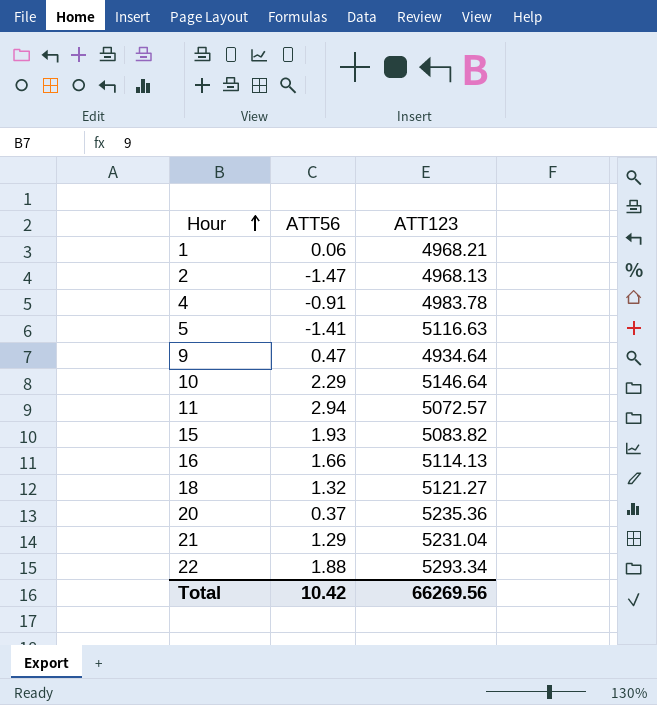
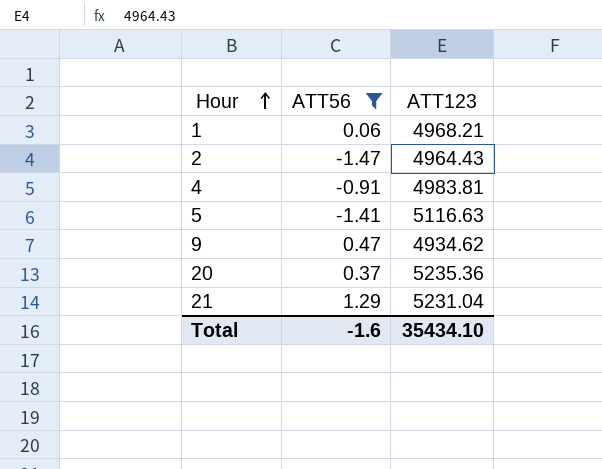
filter: none -> ATT56 <= 1.29
2 | ATT123: 4968.13 -> 4964.43
4 | ATT123: 4983.78 -> 4983.81
9 | ATT123: 4934.64 -> 4934.62
Total | ATT56: 10.42 -> -1.6
Total | ATT123: 66269.56 -> 35434.10

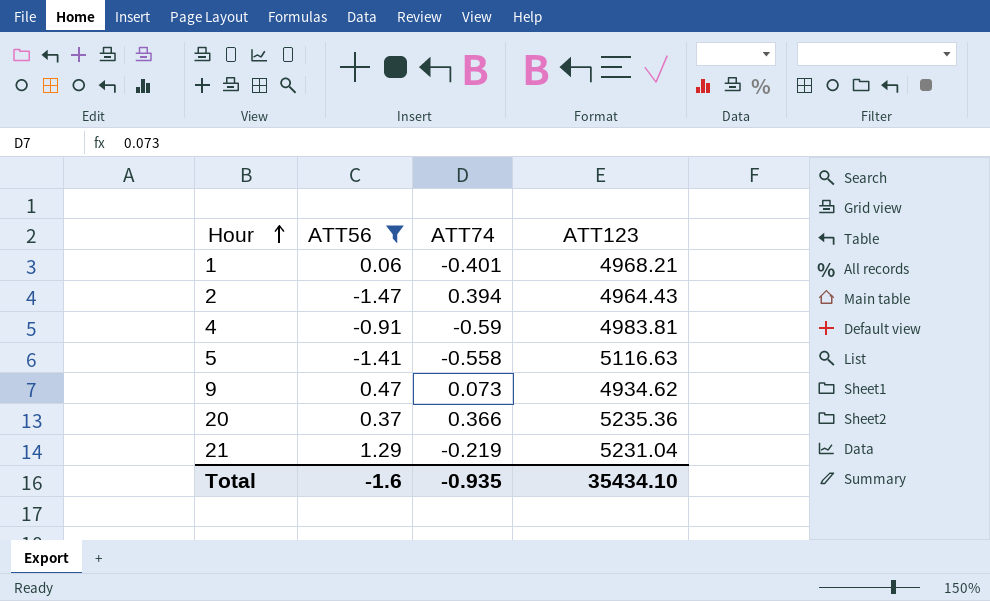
column ATT74 | position: none -> 3

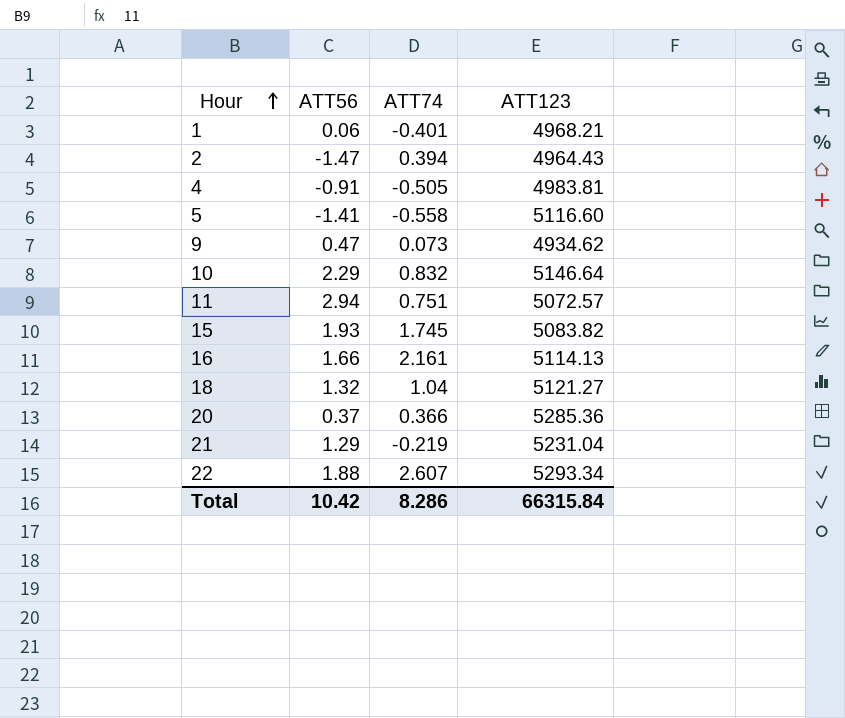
filter: ATT56 <= 1.29 -> none
4 | ATT74: -0.59 -> -0.505
5 | ATT123: 5116.63 -> 5116.60
20 | ATT123: 5235.36 -> 5285.36
Total | ATT56: -1.6 -> 10.42
Total | ATT74: -0.935 -> 8.286
Total | ATT123: 35434.10 -> 66315.84

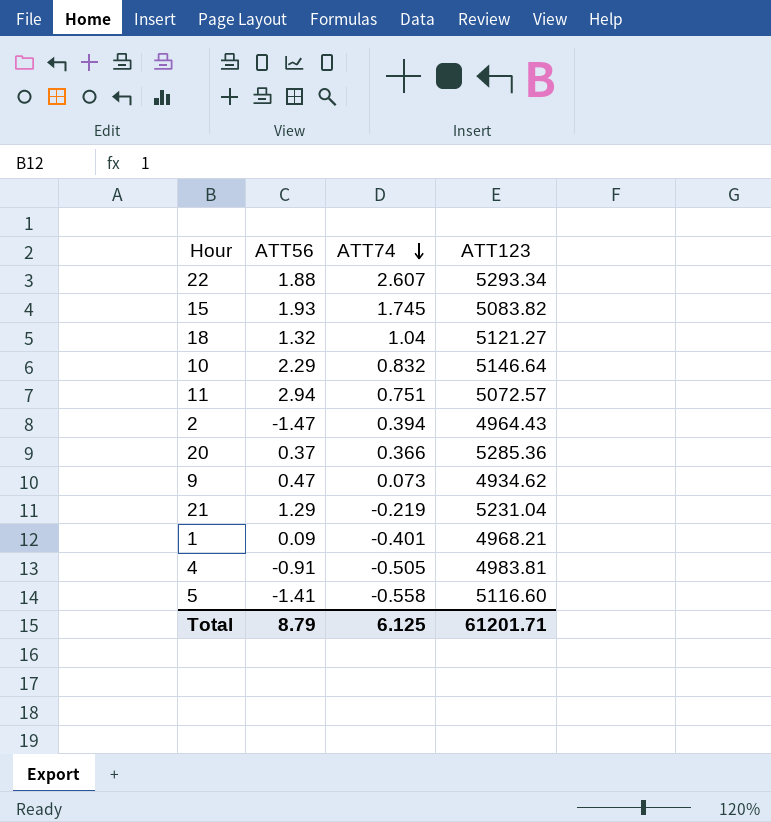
row order: Hour ascending -> ATT74 descending
row 16: 1.66 | 2.161 | 5114.13 -> none
1 | ATT56: 0.06 -> 0.09
Total | ATT56: 10.42 -> 8.79
Total | ATT74: 8.286 -> 6.125
Total | ATT123: 66315.84 -> 61201.71

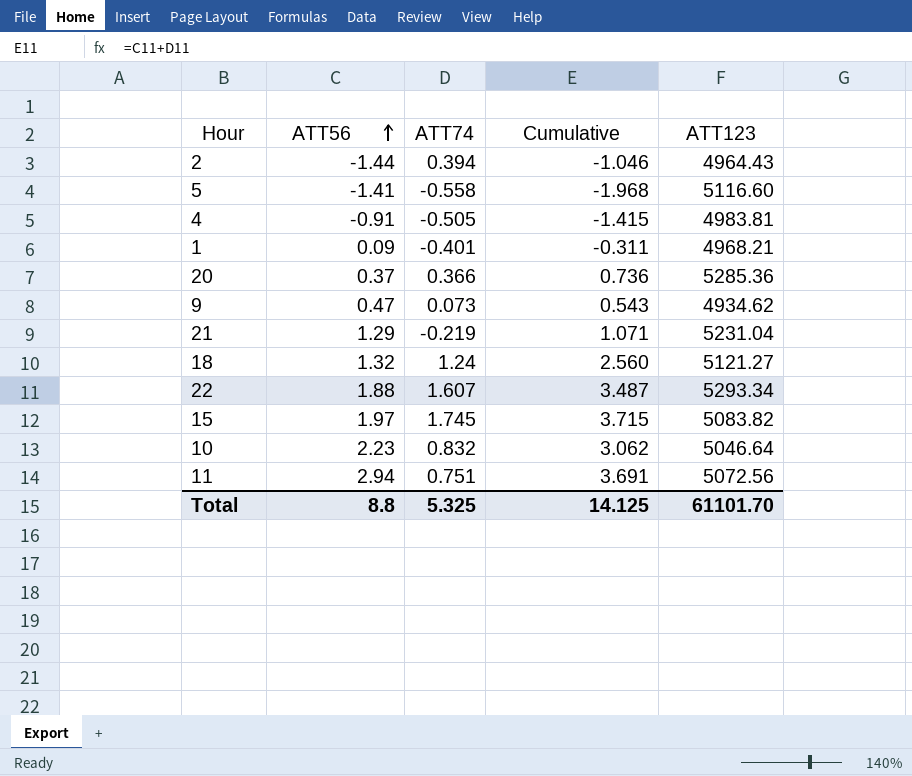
row order: ATT74 descending -> ATT56 ascending
column Cumulative | formula: none -> [ATT56] + [ATT74]
2 | ATT56: -1.47 -> -1.44
18 | ATT74: 1.04 -> 1.24
22 | ATT74: 2.607 -> 1.607
15 | ATT56: 1.93 -> 1.97
10 | ATT56: 2.29 -> 2.23
10 | ATT123: 5146.64 -> 5046.64
11 | ATT123: 5072.57 -> 5072.56
Total | ATT56: 8.79 -> 8.8
Total | ATT74: 6.125 -> 5.325
Total | ATT123: 61201.71 -> 61101.70

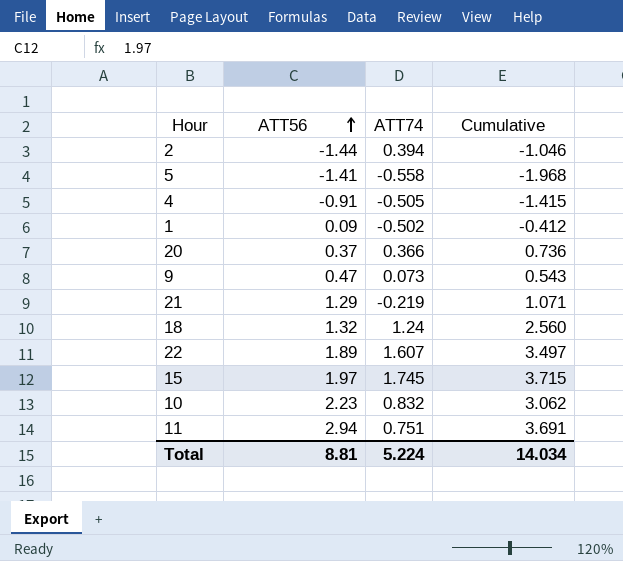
column ATT123 | position: 5 -> none
1 | ATT74: -0.401 -> -0.502
1 | Cumulative: -0.311 -> -0.412
22 | ATT56: 1.88 -> 1.89
22 | Cumulative: 3.487 -> 3.497
Total | ATT56: 8.8 -> 8.81
Total | ATT74: 5.325 -> 5.224
Total | Cumulative: 14.125 -> 14.034

